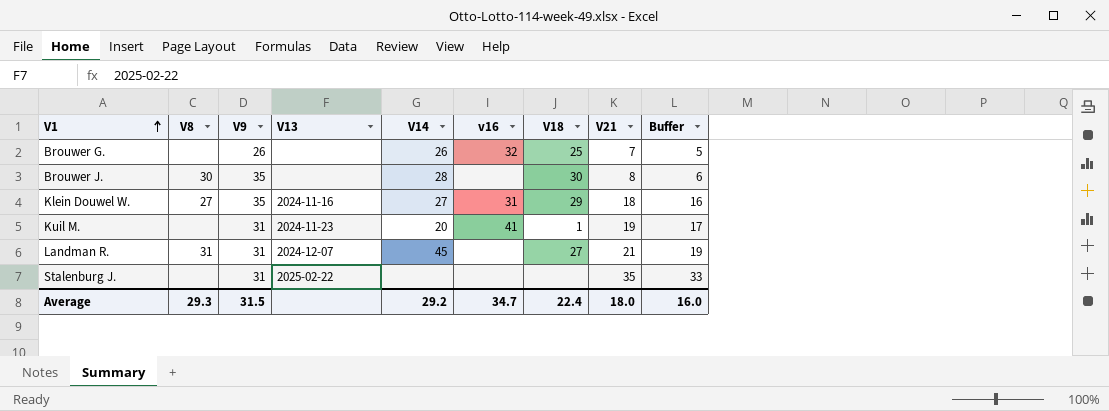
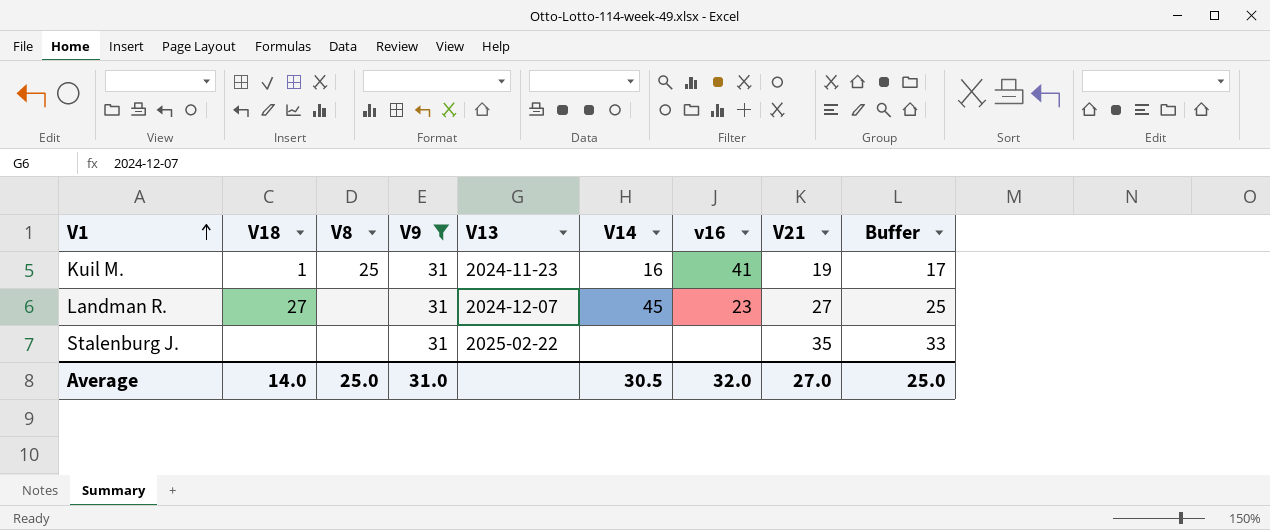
filter: none -> V9 = 31
column V18 | position: 7 -> 2
Kuil M. | V8: none -> 25
Kuil M. | V14: 20 -> 16
Landman R. | V8: 31 -> none
Landman R. | v16: none -> 23
Landman R. | V21: 21 -> 27
Landman R. | Buffer: 19 -> 25
Average | V18: 22.4 -> 14.0
Average | V8: 29.3 -> 25.0
Average | V9: 31.5 -> 31.0
Average | V14: 29.2 -> 30.5
Average | v16: 34.7 -> 32.0
Average | V21: 18.0 -> 27.0
Average | Buffer: 16.0 -> 25.0

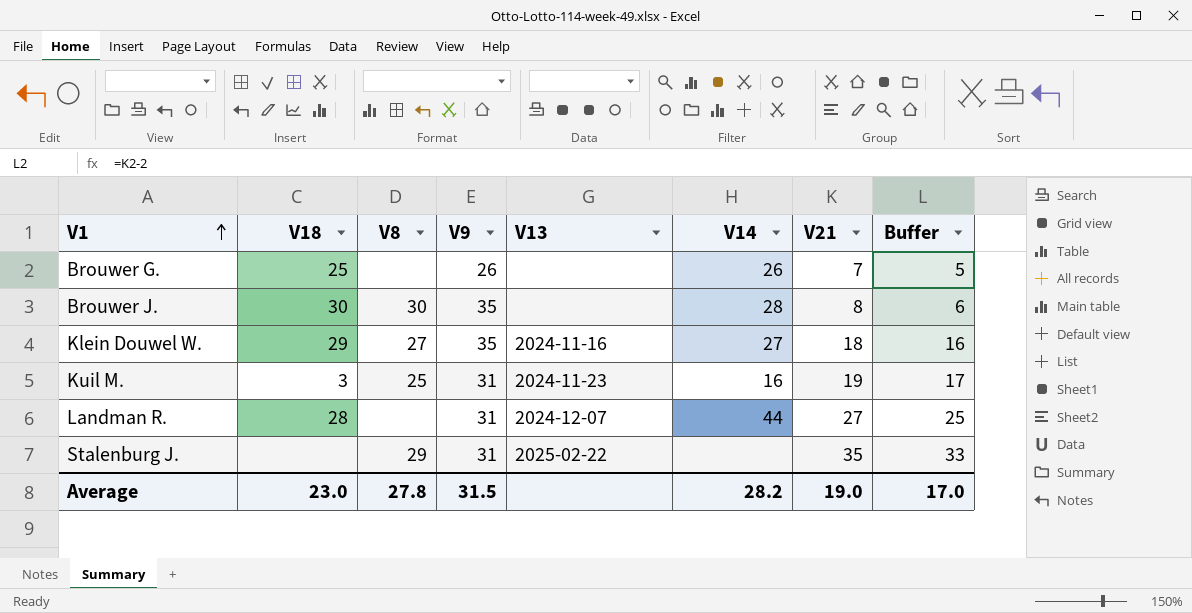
filter: V9 = 31 -> none
column v16 | position: 7 -> none
Kuil M. | V18: 1 -> 3
Landman R. | V18: 27 -> 28
Landman R. | V14: 45 -> 44
Stalenburg J. | V8: none -> 29
Average | V18: 14.0 -> 23.0
Average | V8: 25.0 -> 27.8
Average | V9: 31.0 -> 31.5
Average | V14: 30.5 -> 28.2
Average | V21: 27.0 -> 19.0
Average | Buffer: 25.0 -> 17.0

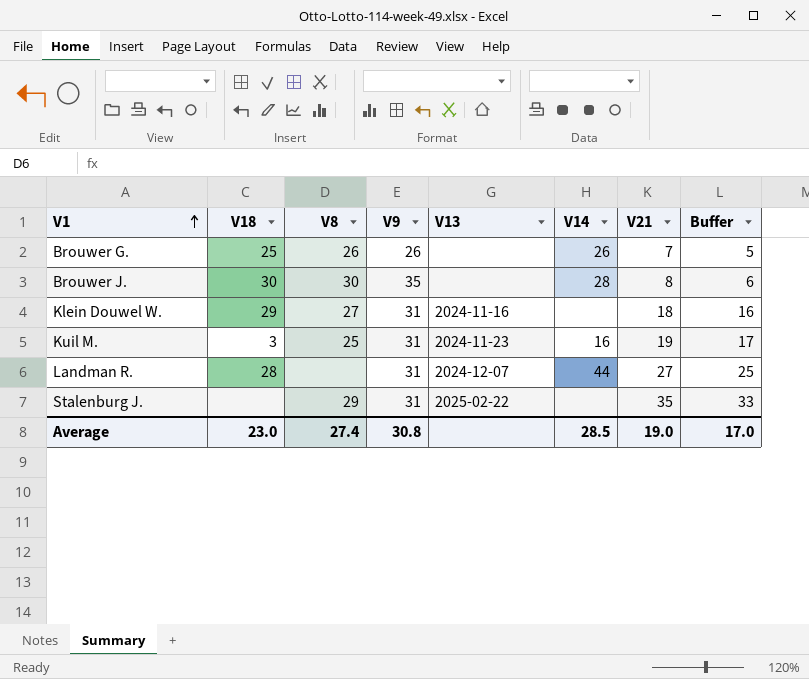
Brouwer G. | V8: none -> 26
Klein Douwel W. | V9: 35 -> 31
Klein Douwel W. | V14: 27 -> none
Average | V8: 27.8 -> 27.4
Average | V9: 31.5 -> 30.8
Average | V14: 28.2 -> 28.5

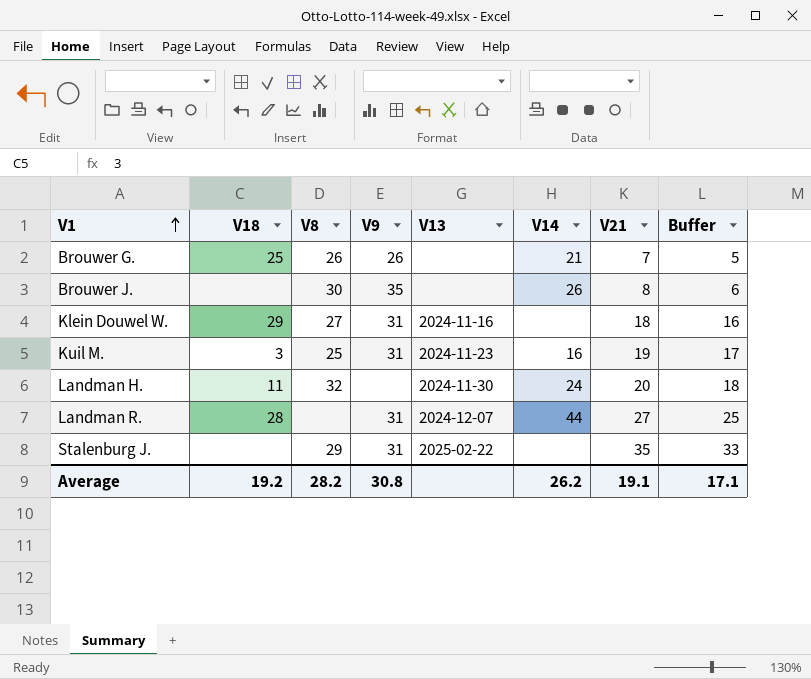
Brouwer G. | V14: 26 -> 21
Brouwer J. | V18: 30 -> none
Brouwer J. | V14: 28 -> 26
row Landman H.: none -> 11 | 32 | none | 2024-11-30 | 24 | 20 | 18
Average | V18: 23.0 -> 19.2
Average | V8: 27.4 -> 28.2
Average | V14: 28.5 -> 26.2
Average | V21: 19.0 -> 19.1
Average | Buffer: 17.0 -> 17.1

